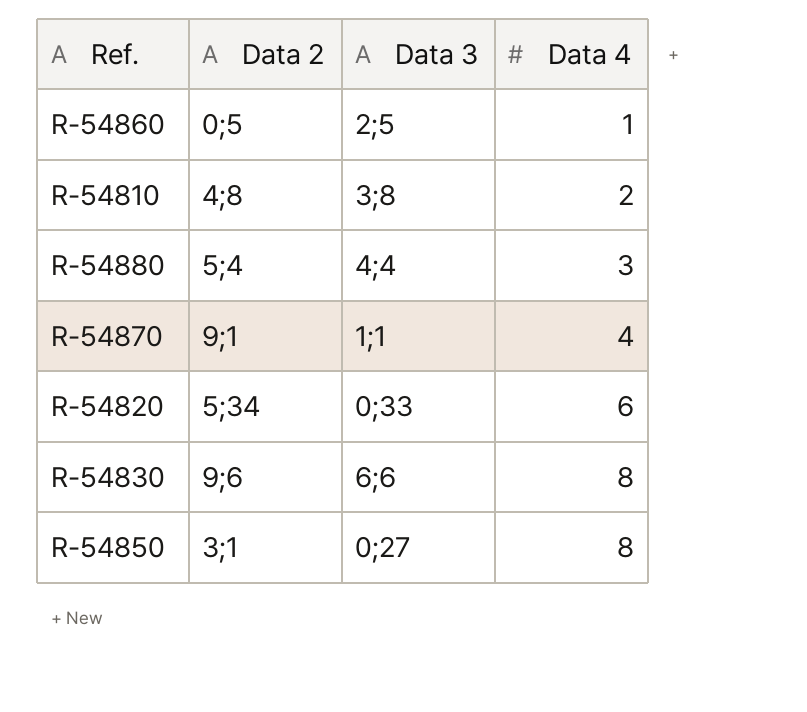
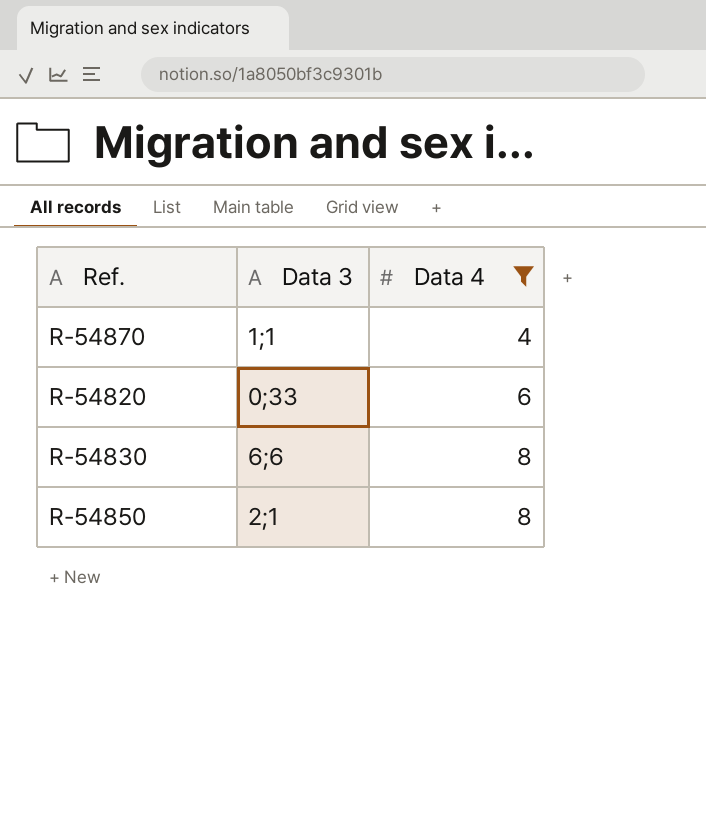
filter: none -> Data 4 >= 4
column Data 2 | position: 2 -> none
R-54850 | Data 3: 0;27 -> 2;1

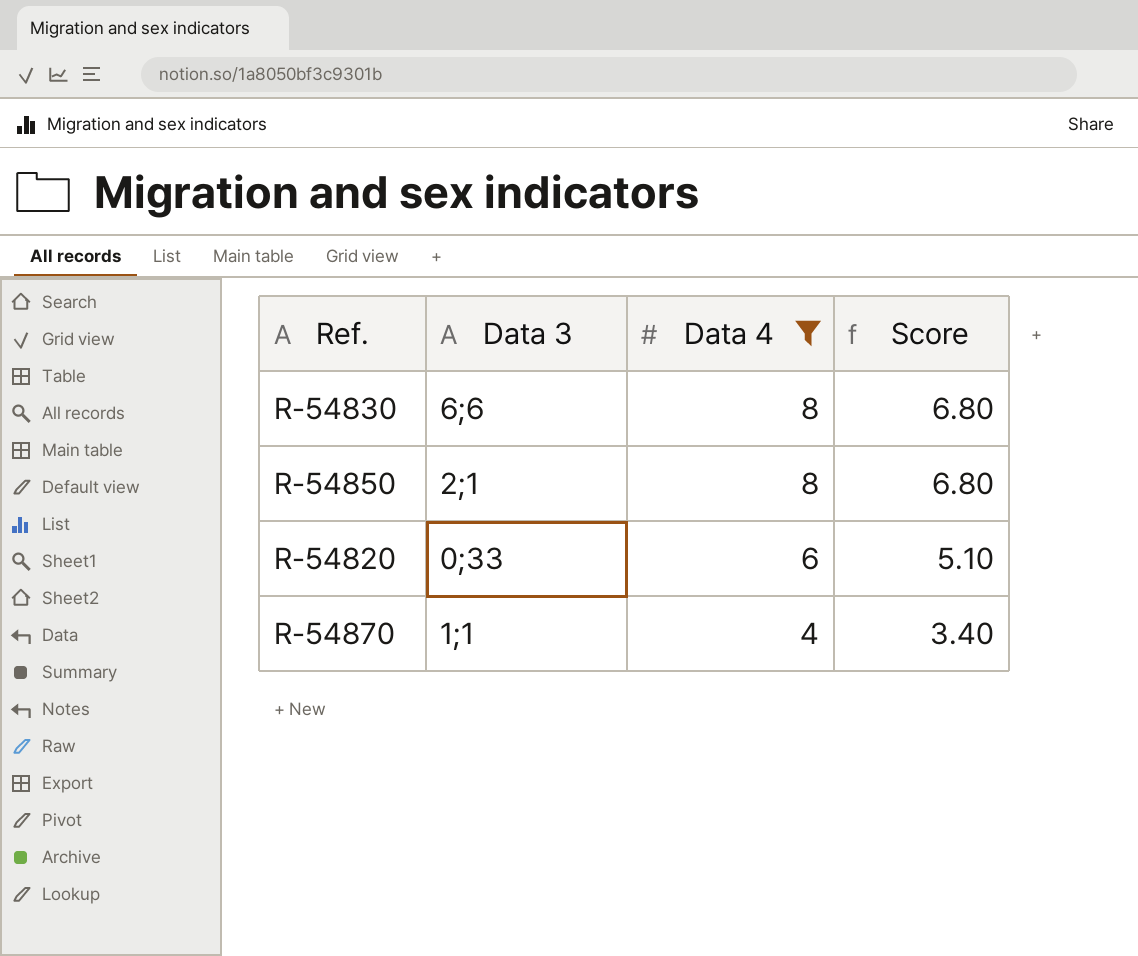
row order: Data 4 ascending -> Data 4 descending
column Score | formula: none -> [Data 4] * 0.85

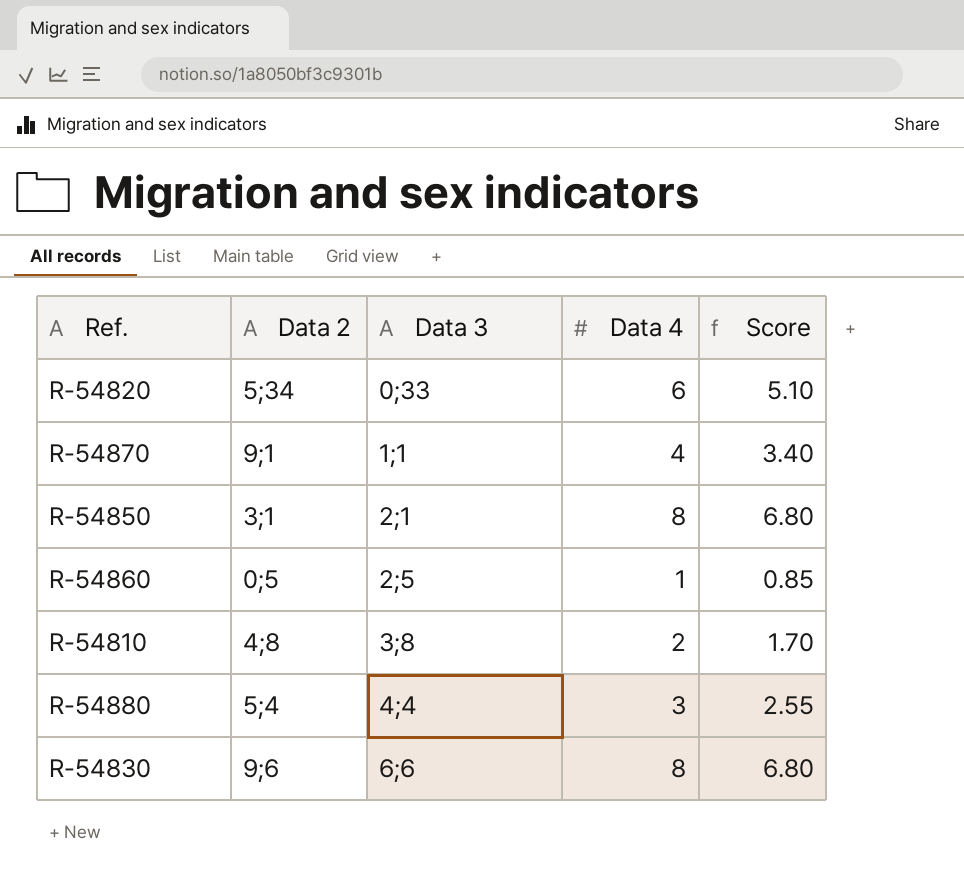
filter: Data 4 >= 4 -> none
row order: Data 4 descending -> Data 3 ascending
column Data 2 | position: none -> 2

